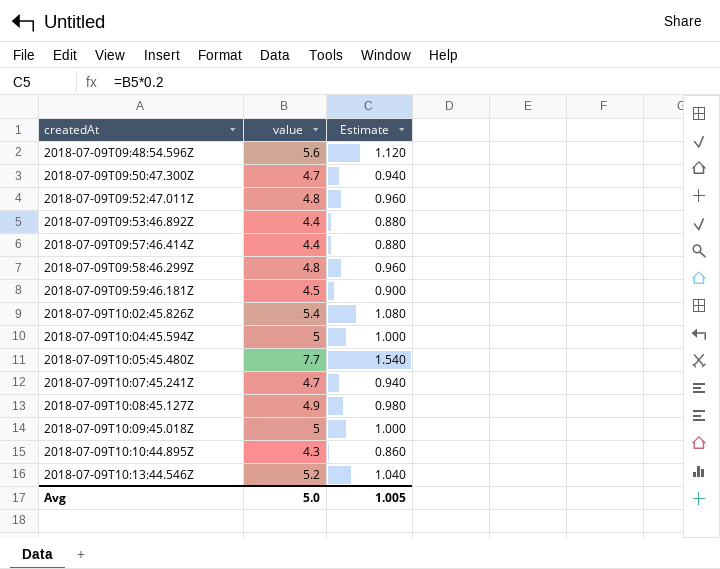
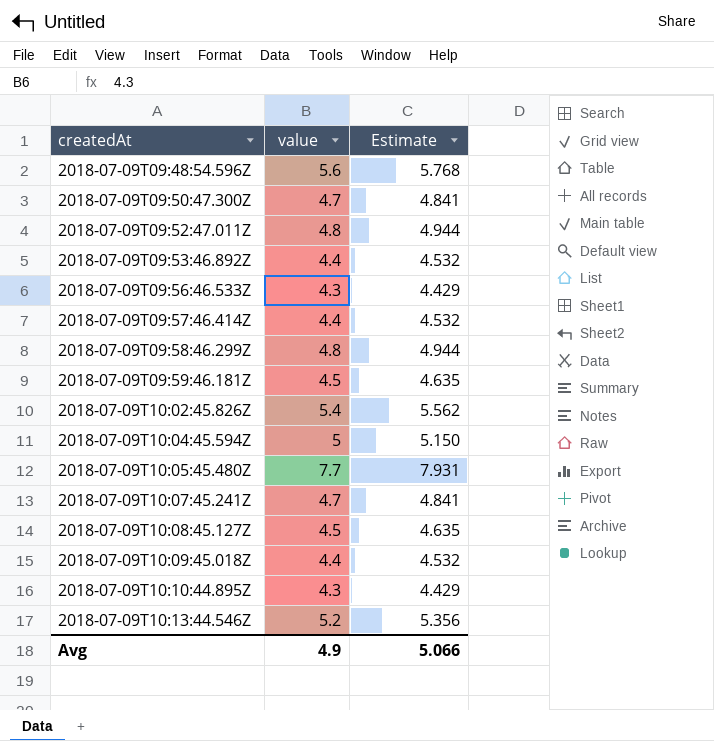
column Estimate | formula: [value] * 0.2 -> [value] * 1.03
row 2018-07-09T09:56:46.533Z: none -> 4.3 | 4.429
2018-07-09T10:08:45.127Z | value: 4.9 -> 4.5
2018-07-09T10:09:45.018Z | value: 5 -> 4.4
Avg | value: 5.0 -> 4.9
Avg | Estimate: 1.005 -> 5.066

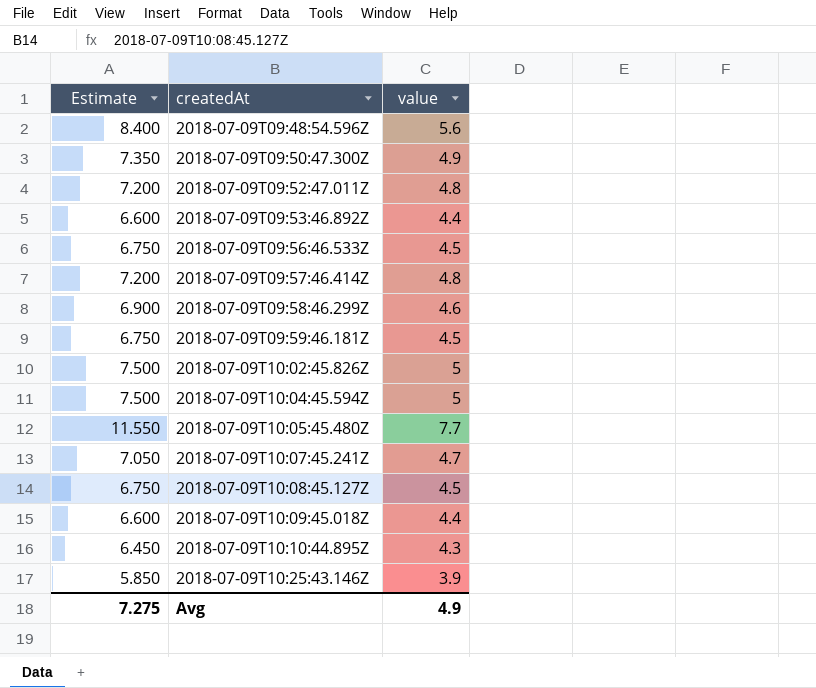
column Estimate | formula: [value] * 1.03 -> [value] * 1.5
column Estimate | position: 3 -> 1
row 2018-07-09T10:13:44.546Z: 5.2 | 5.356 -> none
2018-07-09T09:50:47.300Z | value: 4.7 -> 4.9
2018-07-09T09:56:46.533Z | value: 4.3 -> 4.5
2018-07-09T09:57:46.414Z | value: 4.4 -> 4.8
2018-07-09T09:58:46.299Z | value: 4.8 -> 4.6
2018-07-09T10:02:45.826Z | value: 5.4 -> 5
row 2018-07-09T10:25:43.146Z: none -> 5.850 | 3.9
Avg | Estimate: 5.066 -> 7.275

